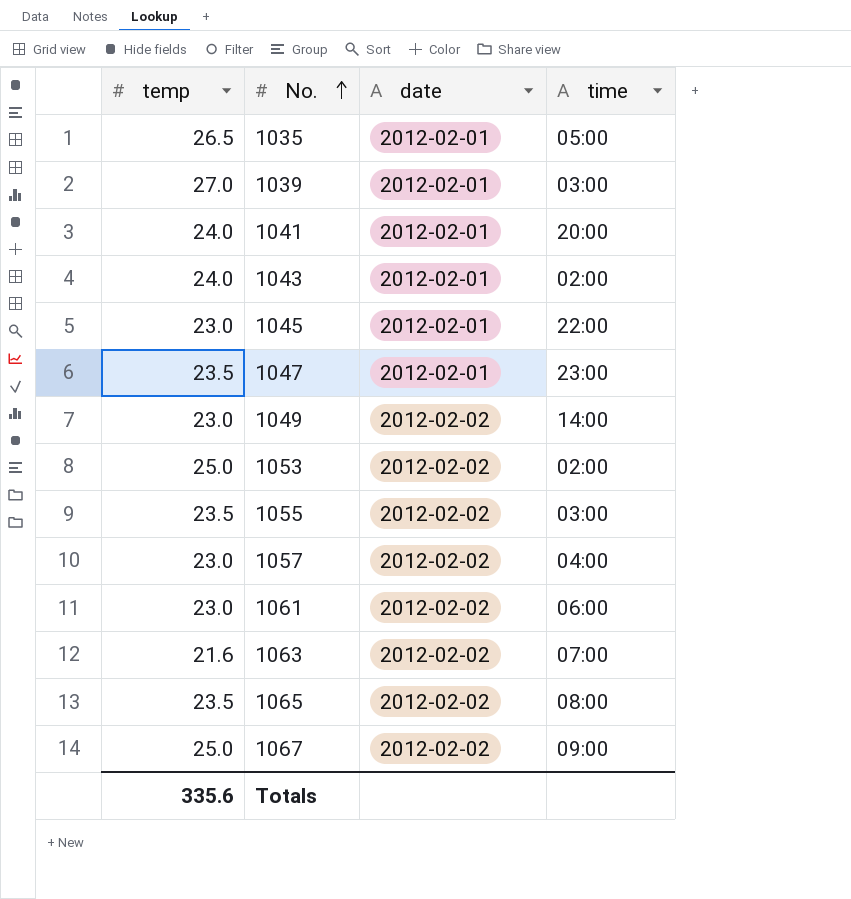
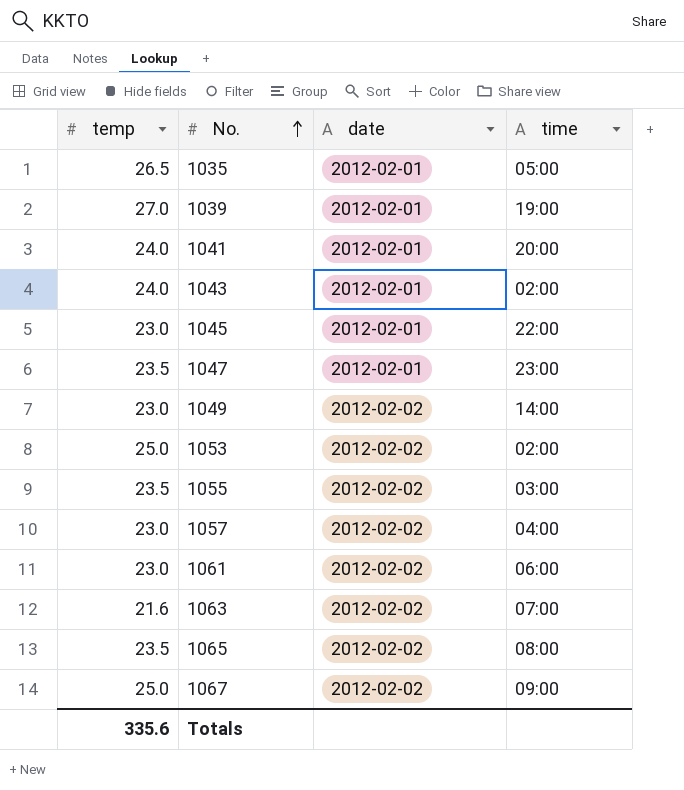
1039 | time: 03:00 -> 19:00

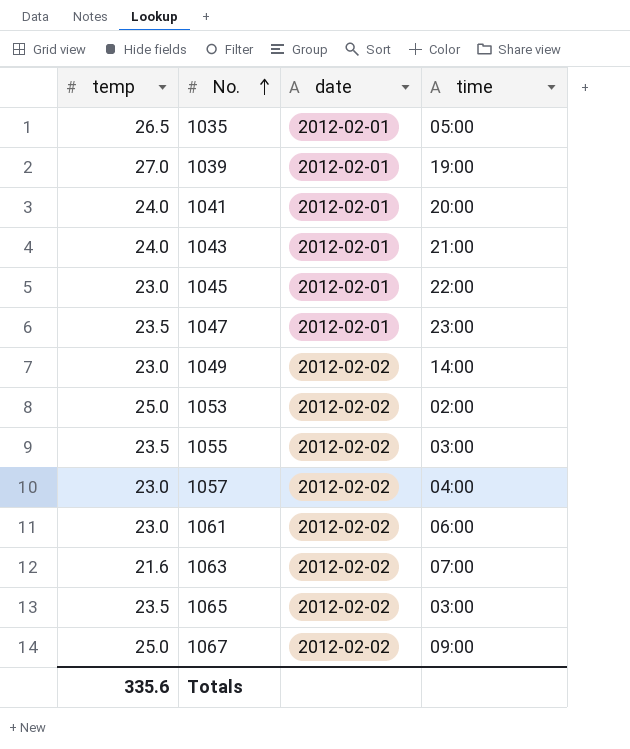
1043 | time: 02:00 -> 21:00
1065 | time: 08:00 -> 03:00

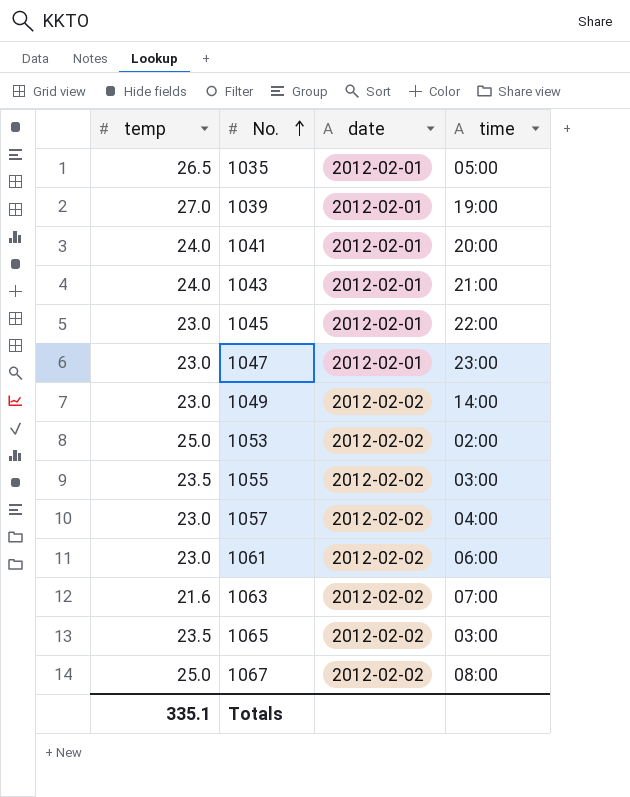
1047 | temp: 23.5 -> 23.0
1067 | time: 09:00 -> 08:00
Totals | temp: 335.6 -> 335.1

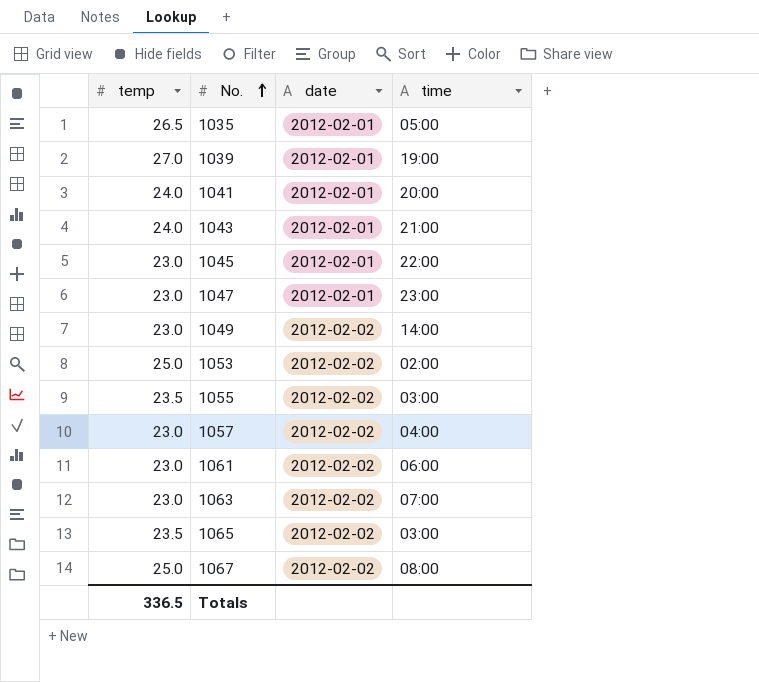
1063 | temp: 21.6 -> 23.0
Totals | temp: 335.1 -> 336.5

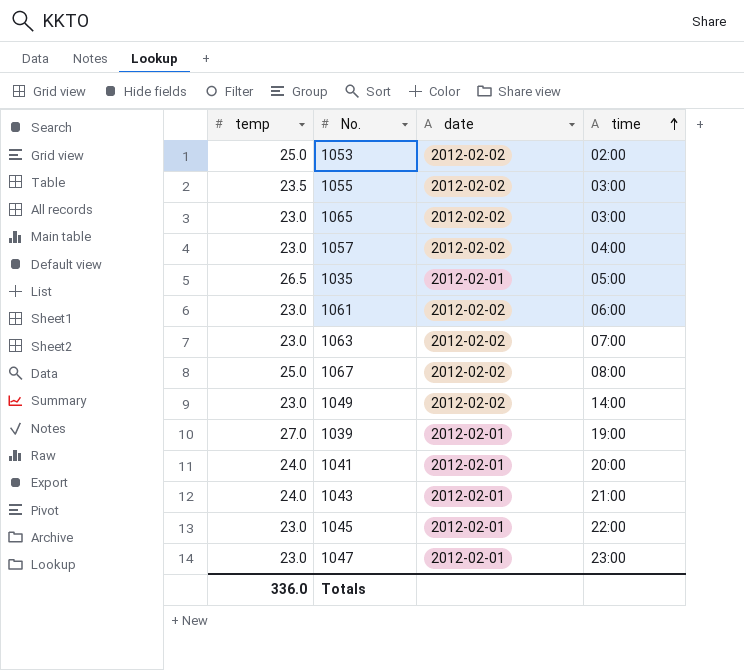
row order: No. ascending -> time ascending
1065 | temp: 23.5 -> 23.0
Totals | temp: 336.5 -> 336.0

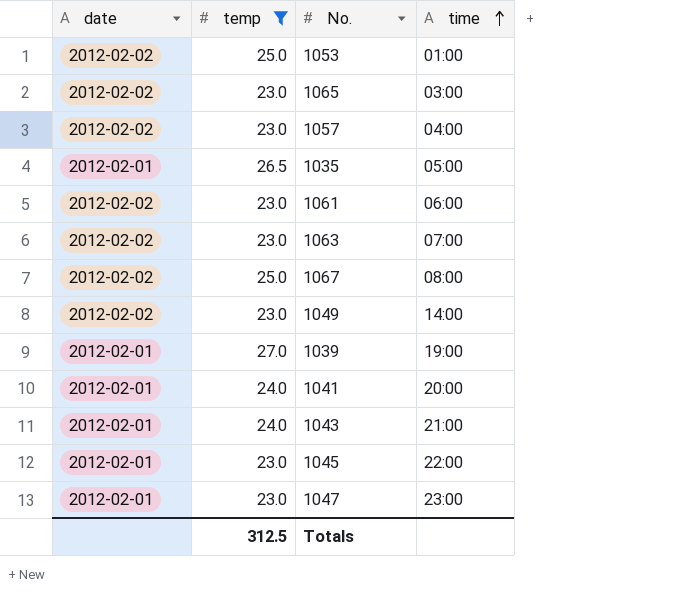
filter: none -> temp != 23.5
column date | position: 3 -> 1
1053 | time: 02:00 -> 01:00
Totals | temp: 336.0 -> 312.5

